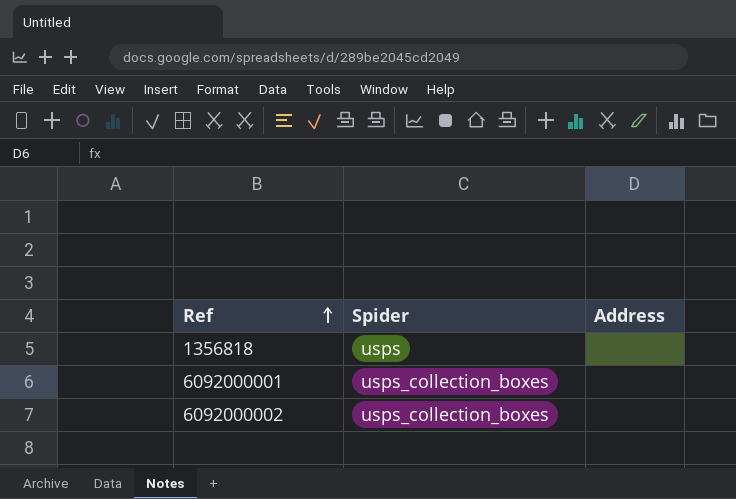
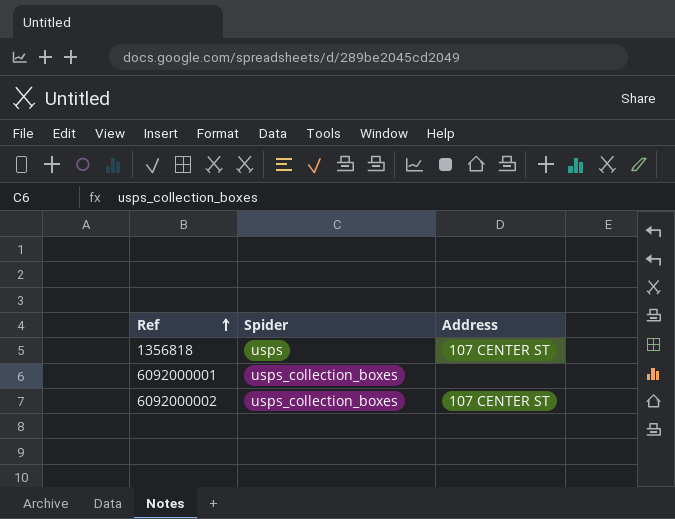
1356818 | Address: none -> 107 CENTER ST
6092000002 | Address: none -> 107 CENTER ST

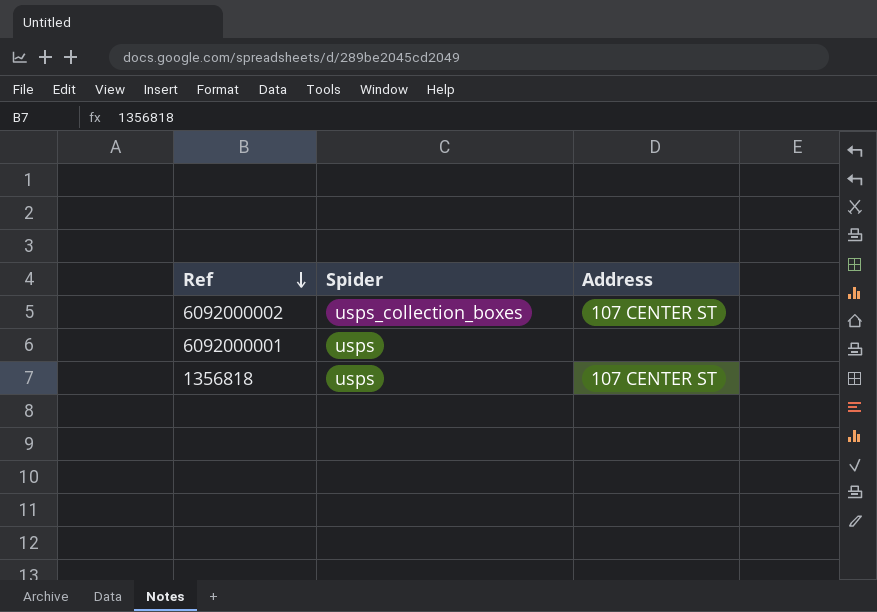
row order: Ref ascending -> Ref descending
6092000001 | Spider: usps_collection_boxes -> usps

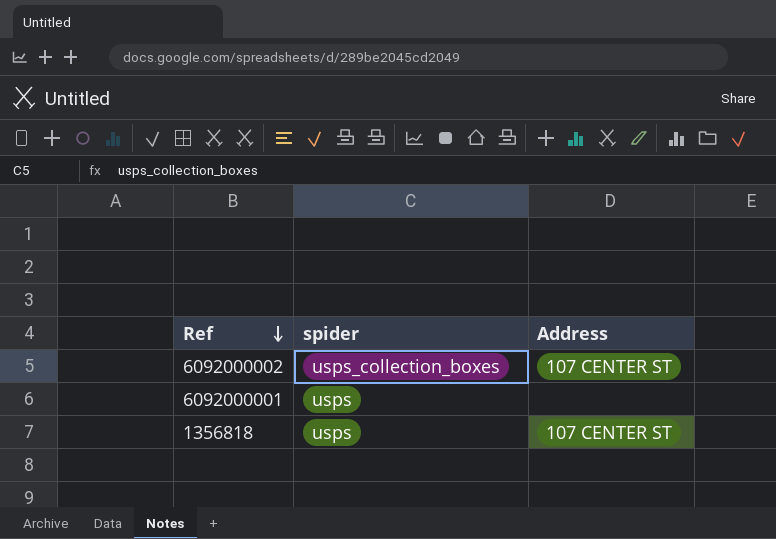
column name: Spider -> spider

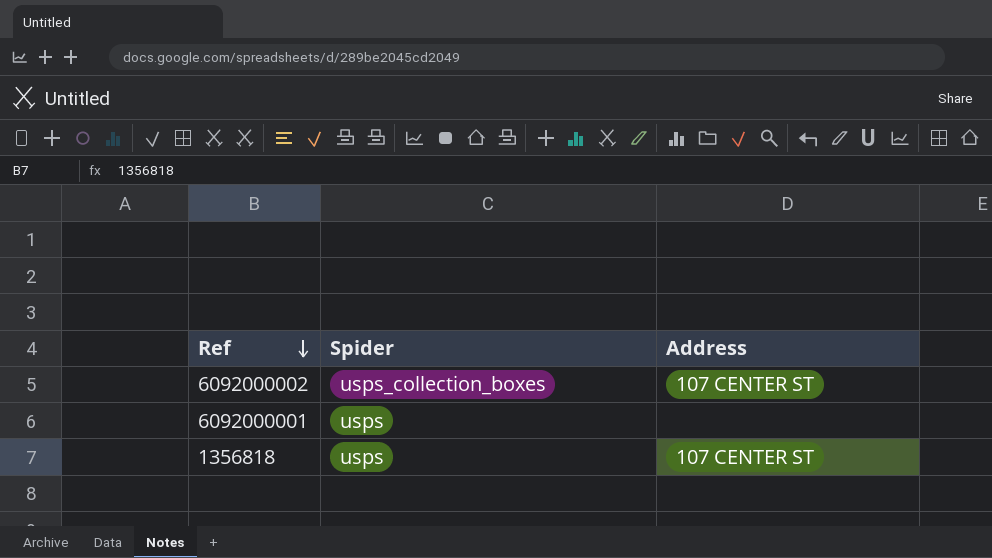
column name: spider -> Spider

